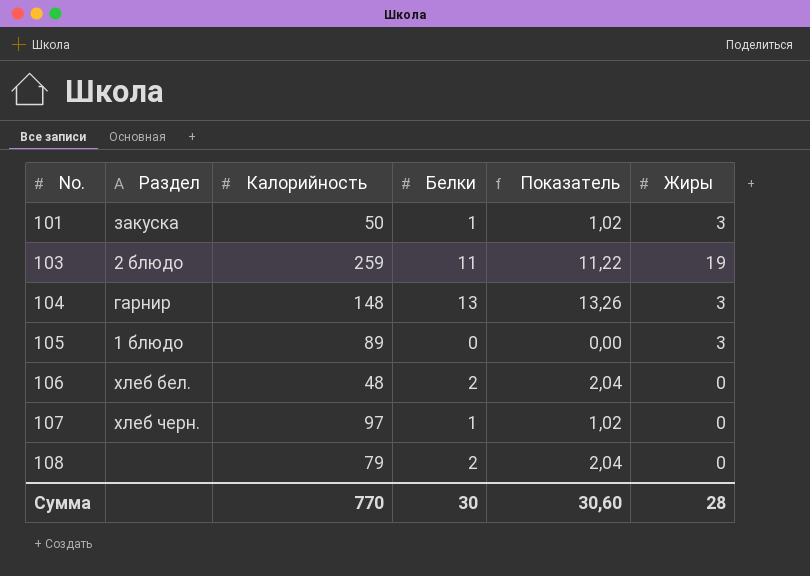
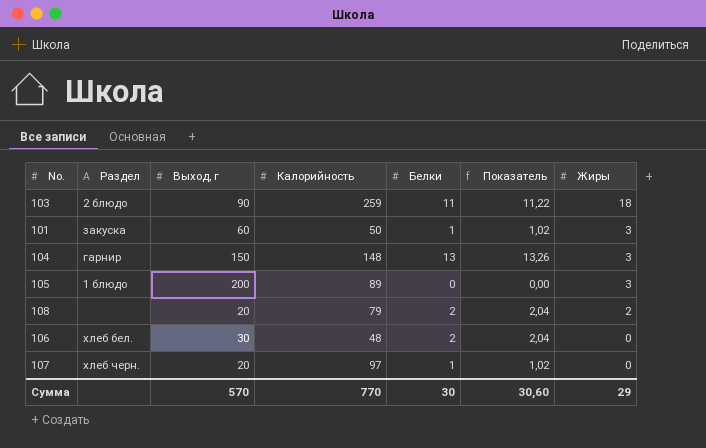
row order: No. ascending -> Жиры descending
column Выход, г | position: none -> 3
103 | Жиры: 19 -> 18
108 | Жиры: 0 -> 2
Сумма | Жиры: 28 -> 29

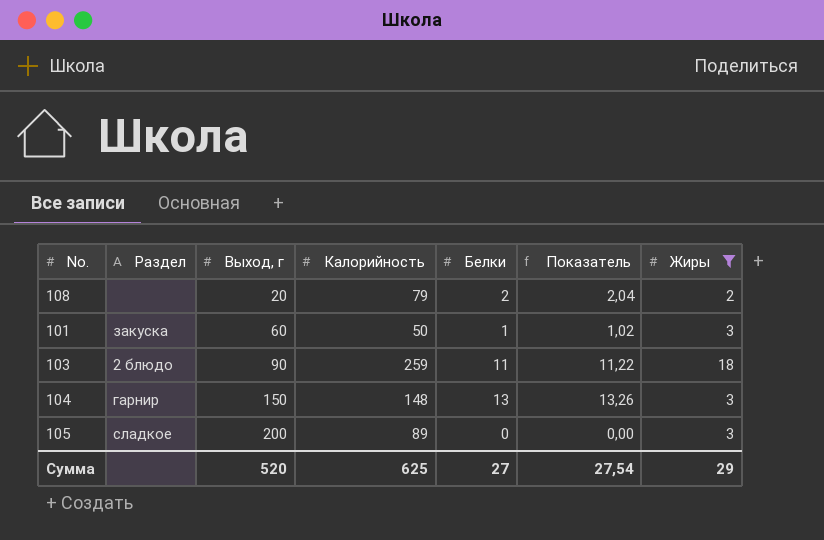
filter: none -> Жиры != 0
row order: Жиры descending -> Выход, г ascending
105 | Раздел: 1 блюдо -> сладкое
Сумма | Выход, г: 570 -> 520
Сумма | Калорийность: 770 -> 625
Сумма | Белки: 30 -> 27
Сумма | Показатель: 30,60 -> 27,54

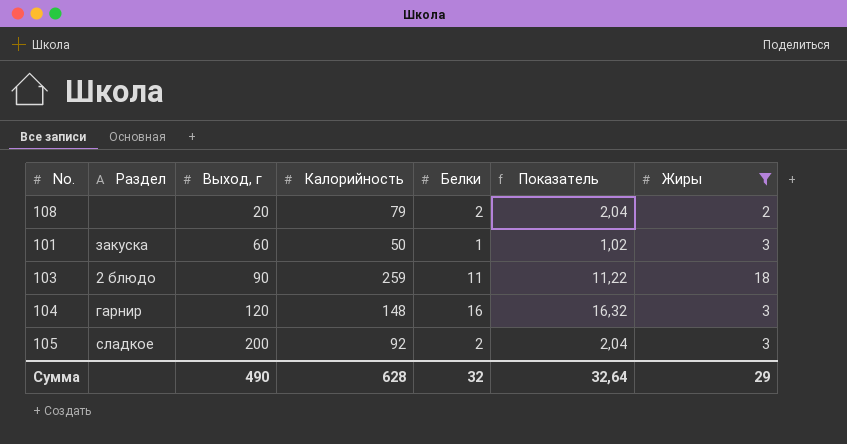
104 | Выход, г: 150 -> 120
104 | Белки: 13 -> 16
104 | Показатель: 13,26 -> 16,32
105 | Калорийность: 89 -> 92
105 | Белки: 0 -> 2
105 | Показатель: 0,00 -> 2,04
Сумма | Выход, г: 520 -> 490
Сумма | Калорийность: 625 -> 628
Сумма | Белки: 27 -> 32
Сумма | Показатель: 27,54 -> 32,64

